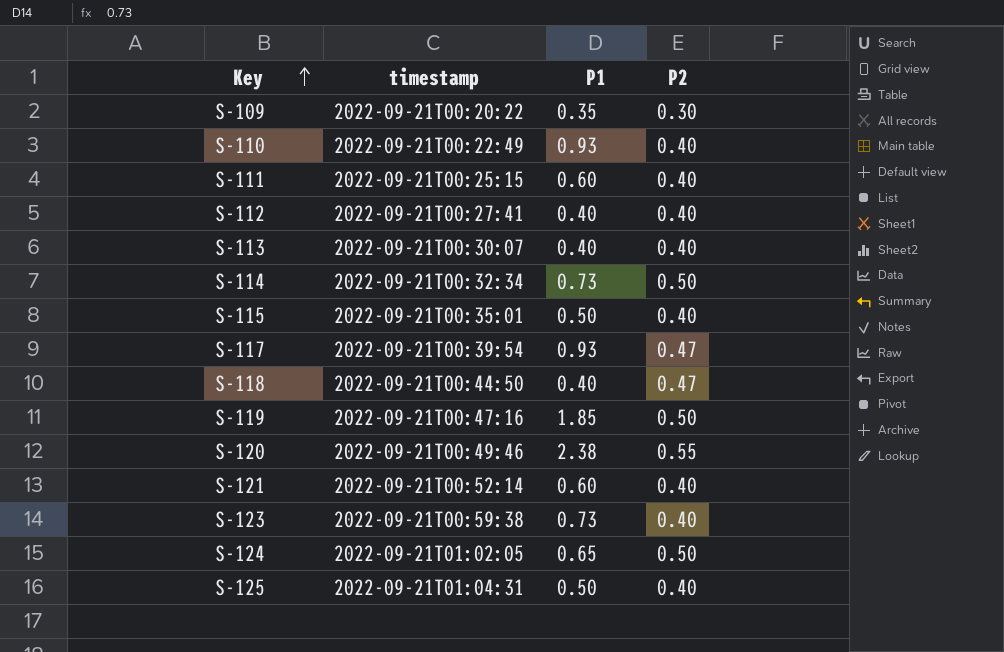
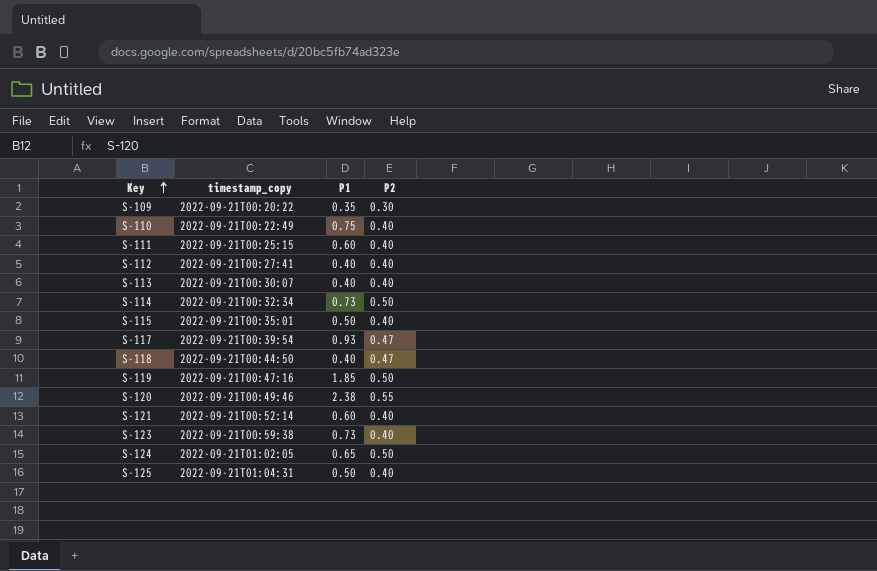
column name: timestamp -> timestamp_copy
S-110 | P1: 0.93 -> 0.75

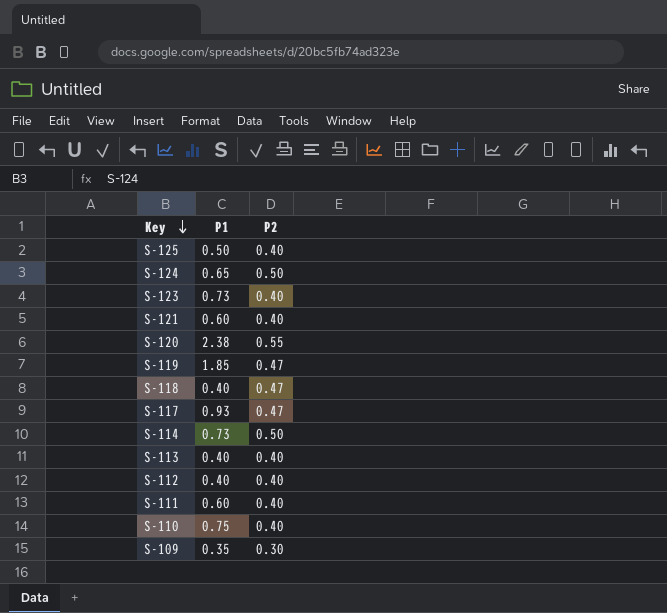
row order: Key ascending -> Key descending
column timestamp_copy | position: 2 -> none
row S-115: 2022-09-21T00:35:01 | 0.50 | 0.40 -> none
S-119 | P2: 0.50 -> 0.47

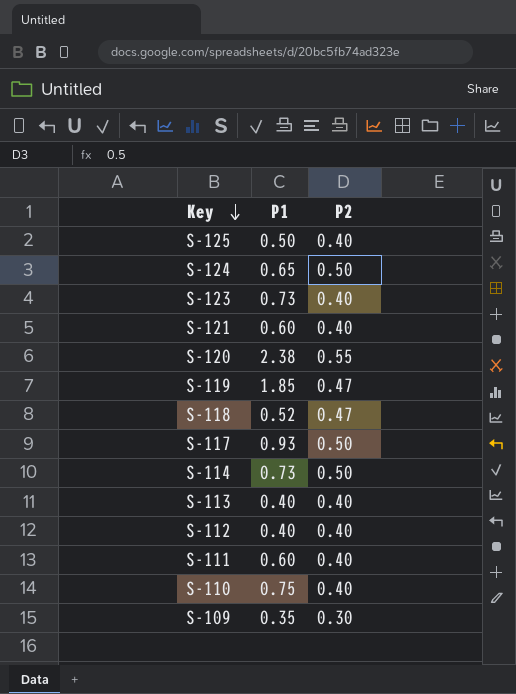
S-118 | P1: 0.40 -> 0.52
S-117 | P2: 0.47 -> 0.50

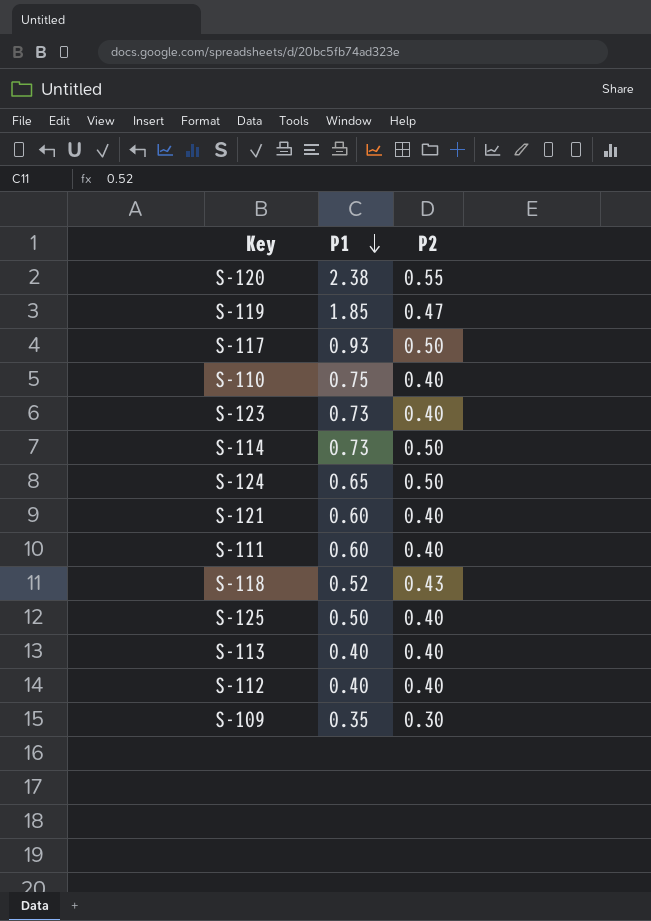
row order: Key descending -> P1 descending
S-118 | P2: 0.47 -> 0.43

